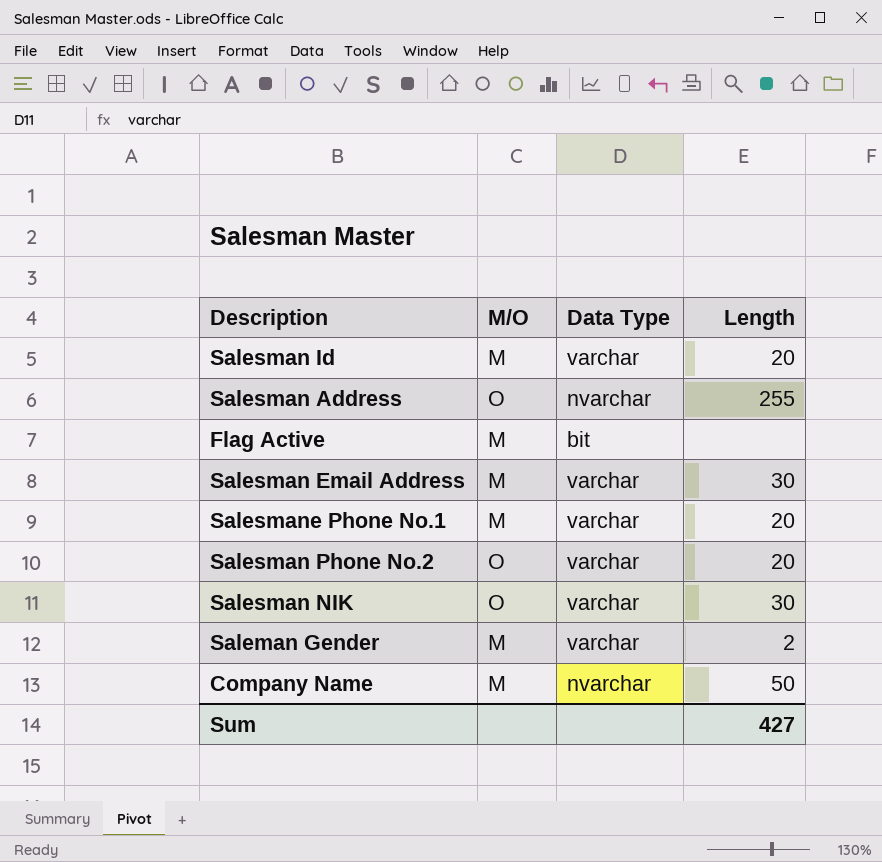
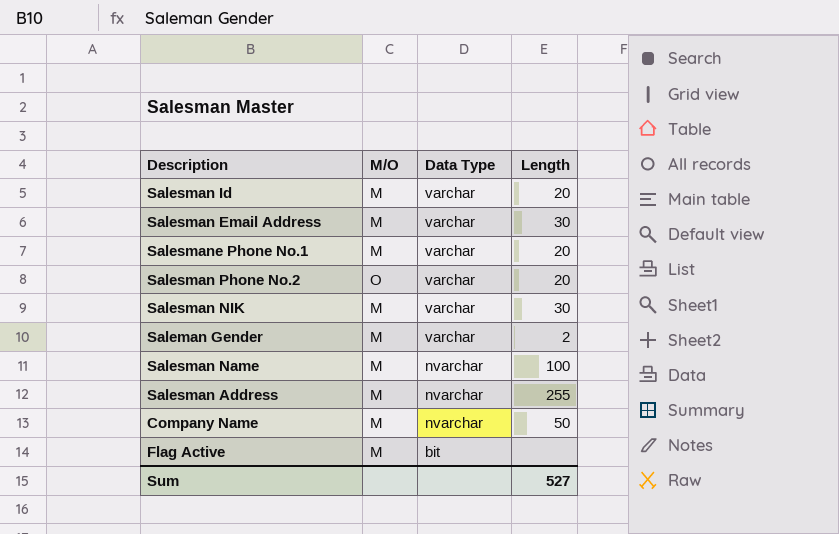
row order: none -> Data Type descending
Salesman NIK | M/O: O -> M
row Salesman Name: none -> M | nvarchar | 100
Salesman Address | M/O: O -> M
Sum | Length: 427 -> 527

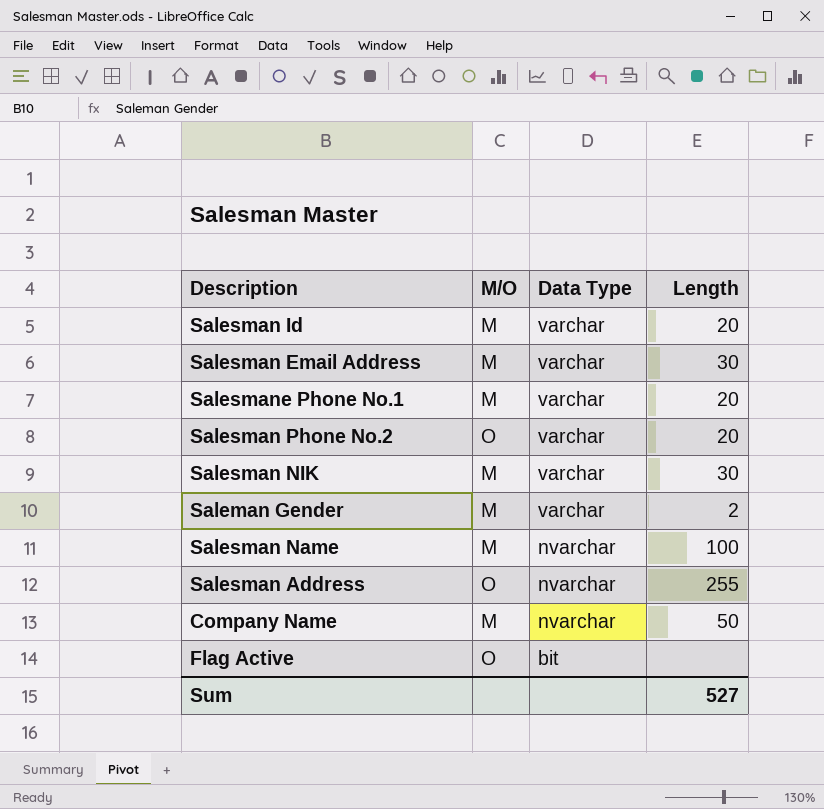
Salesman Address | M/O: M -> O
Flag Active | M/O: M -> O

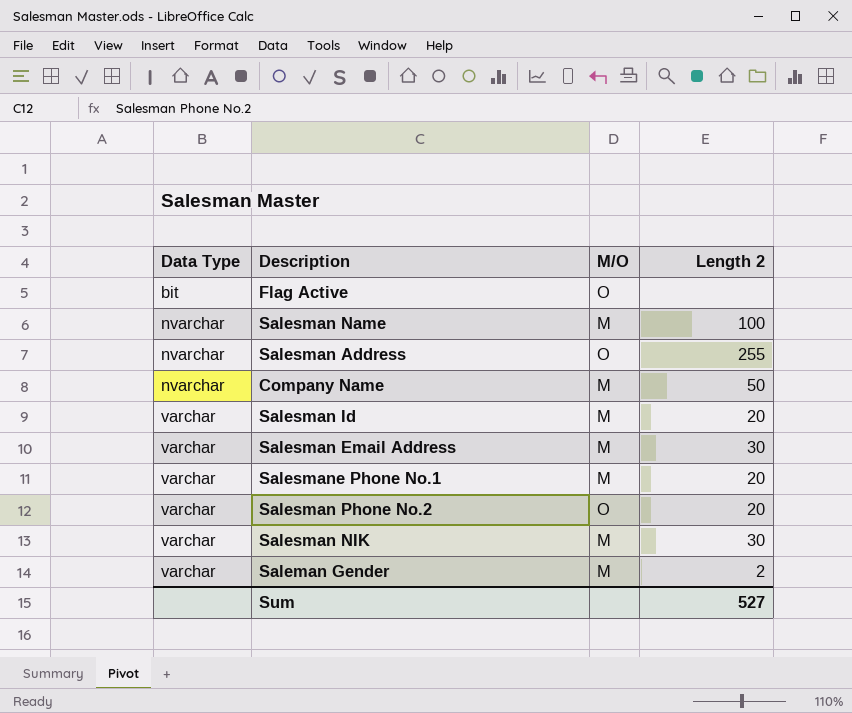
row order: Data Type descending -> Data Type ascending
column Data Type | position: 3 -> 1
column name: Length -> Length 2

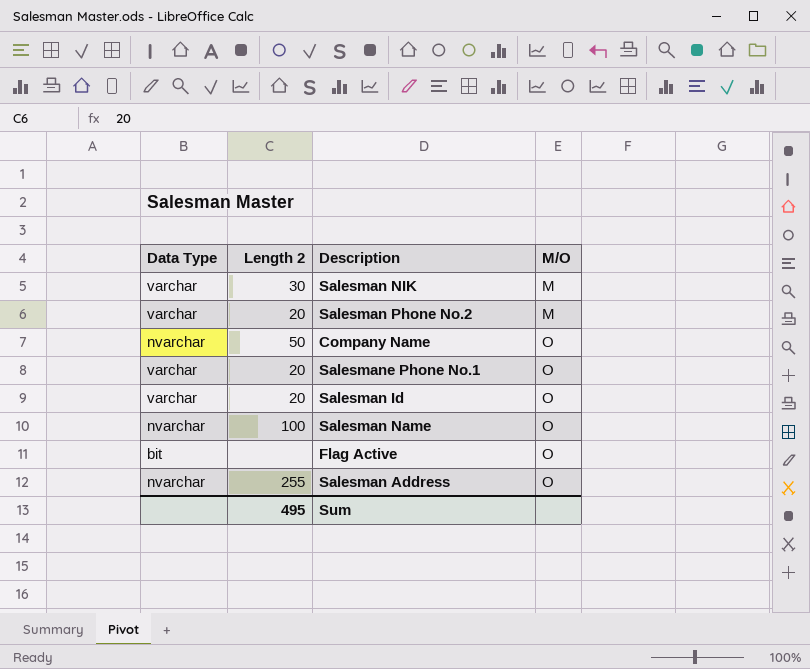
row order: Data Type ascending -> M/O ascending
column Length 2 | position: 4 -> 2
row Salesman Email Address: varchar | M | 30 -> none
row Saleman Gender: varchar | M | 2 -> none
Salesman Phone No.2 | M/O: O -> M
Company Name | M/O: M -> O
Salesmane Phone No.1 | M/O: M -> O
Salesman Id | M/O: M -> O
Salesman Name | M/O: M -> O
Sum | Length 2: 527 -> 495

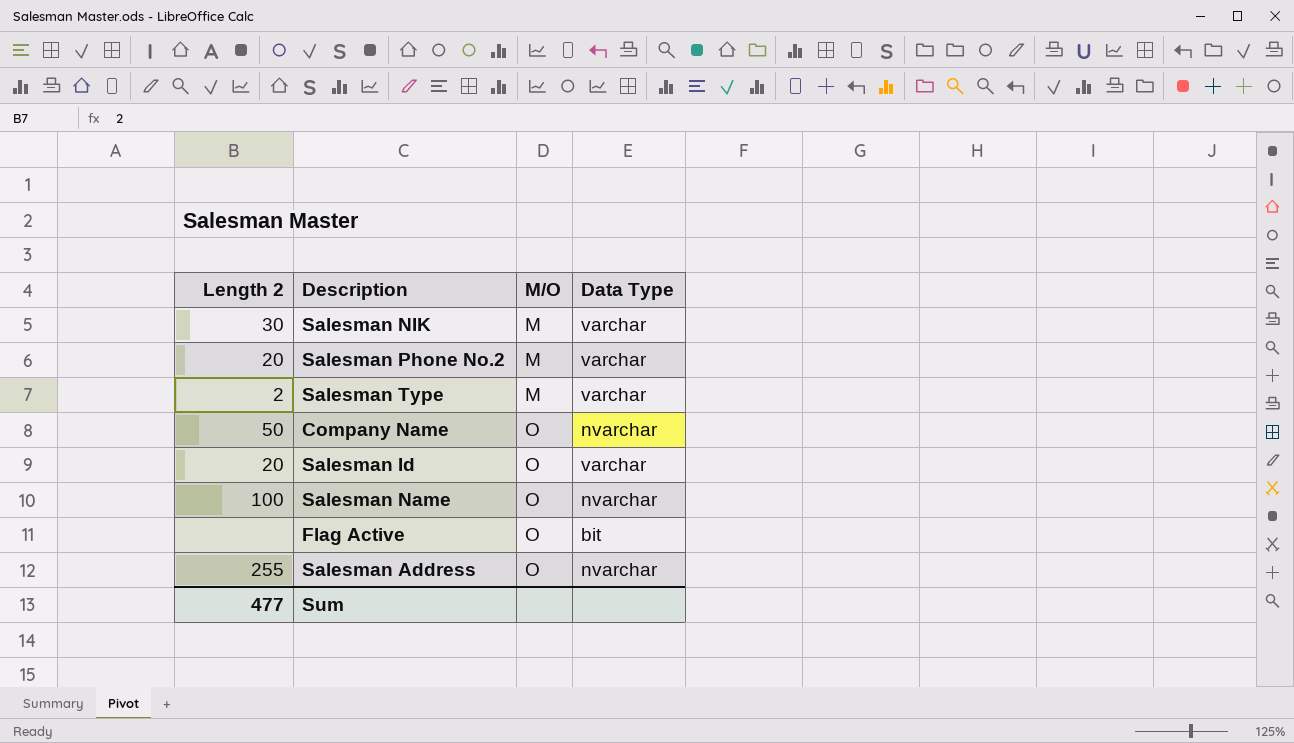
column Data Type | position: 1 -> 4
row Salesmane Phone No.1: varchar | 20 | O -> none
row Salesman Type: none -> 2 | M | varchar
Sum | Length 2: 495 -> 477

